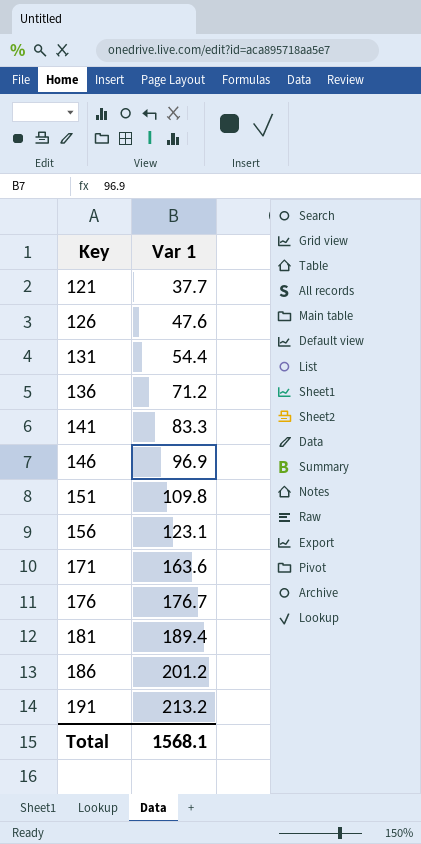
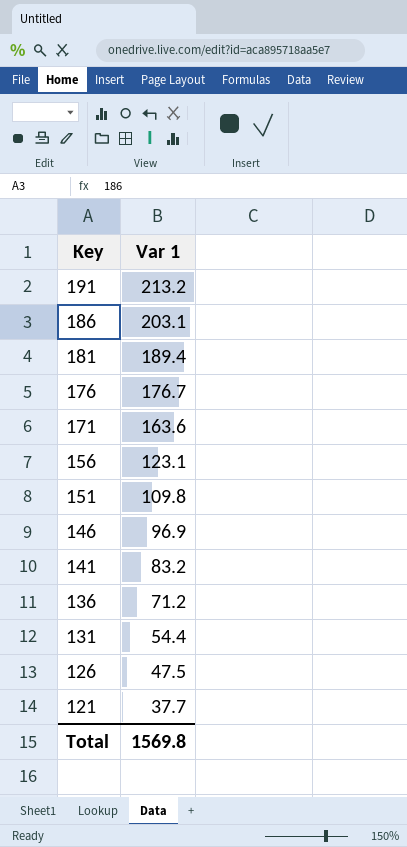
row order: Key ascending -> Key descending
186 | Var 1: 201.2 -> 203.1
141 | Var 1: 83.3 -> 83.2
126 | Var 1: 47.6 -> 47.5
Total | Var 1: 1568.1 -> 1569.8

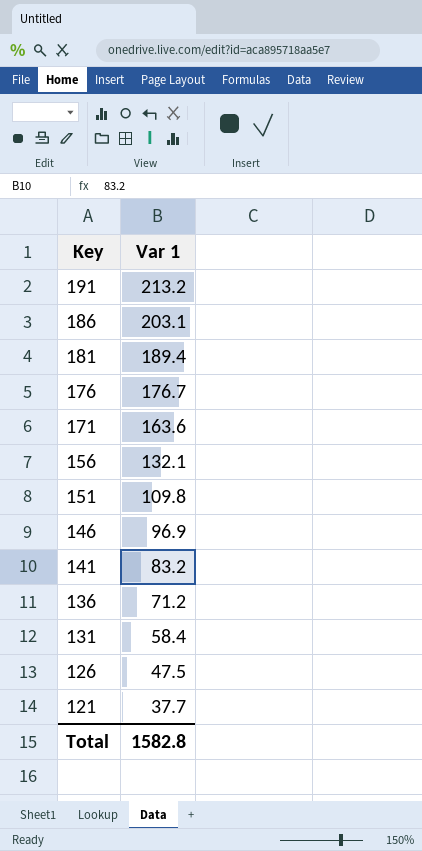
156 | Var 1: 123.1 -> 132.1
131 | Var 1: 54.4 -> 58.4
Total | Var 1: 1569.8 -> 1582.8

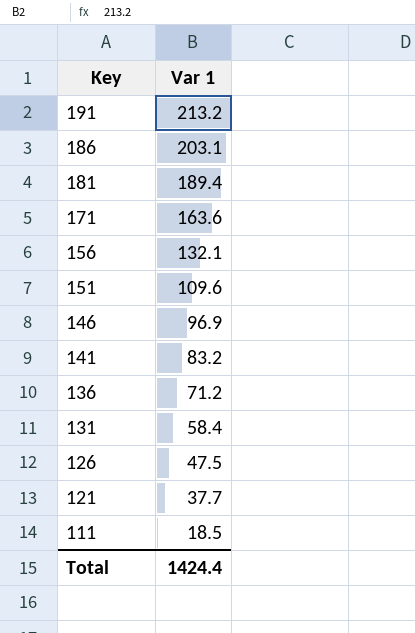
row 176: 176.7 -> none
151 | Var 1: 109.8 -> 109.6
row 111: none -> 18.5
Total | Var 1: 1582.8 -> 1424.4

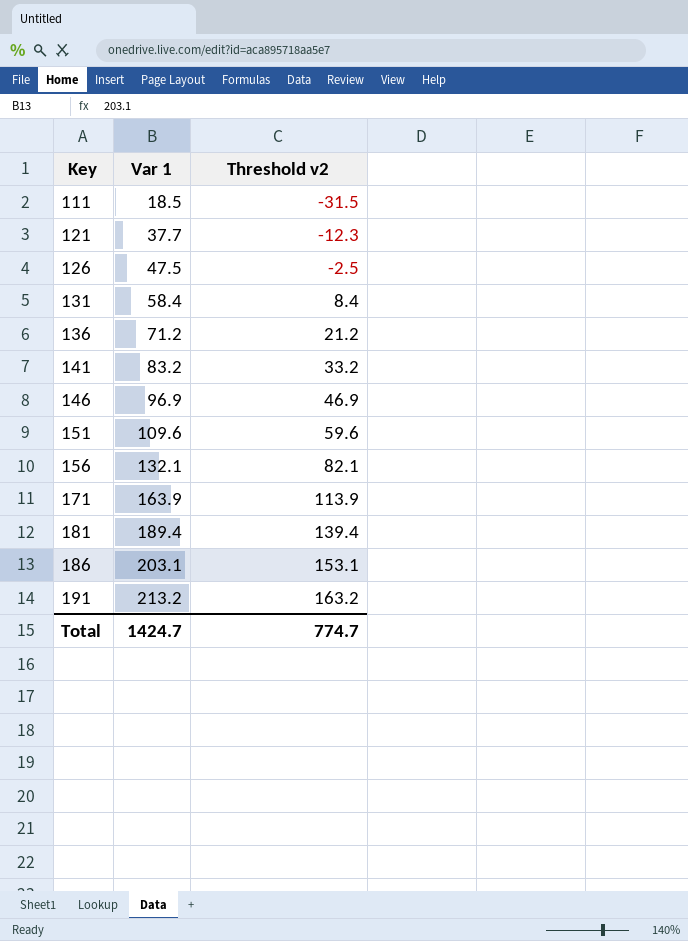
row order: Key descending -> Key ascending
column Threshold v2 | formula: none -> [Var 1] - 50
171 | Var 1: 163.6 -> 163.9
Total | Var 1: 1424.4 -> 1424.7

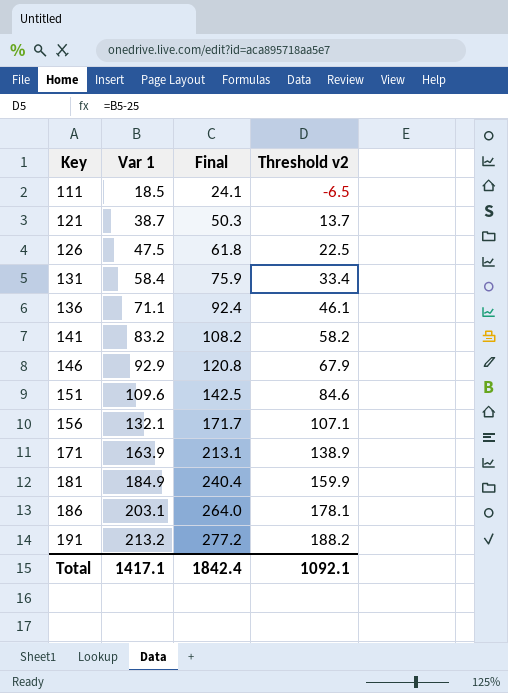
column Final | formula: none -> [Var 1] * 1.3
column Threshold v2 | formula: [Var 1] - 50 -> [Var 1] - 25
121 | Var 1: 37.7 -> 38.7
136 | Var 1: 71.2 -> 71.1
146 | Var 1: 96.9 -> 92.9
181 | Var 1: 189.4 -> 184.9
Total | Var 1: 1424.7 -> 1417.1
Total | Threshold v2: 774.7 -> 1092.1

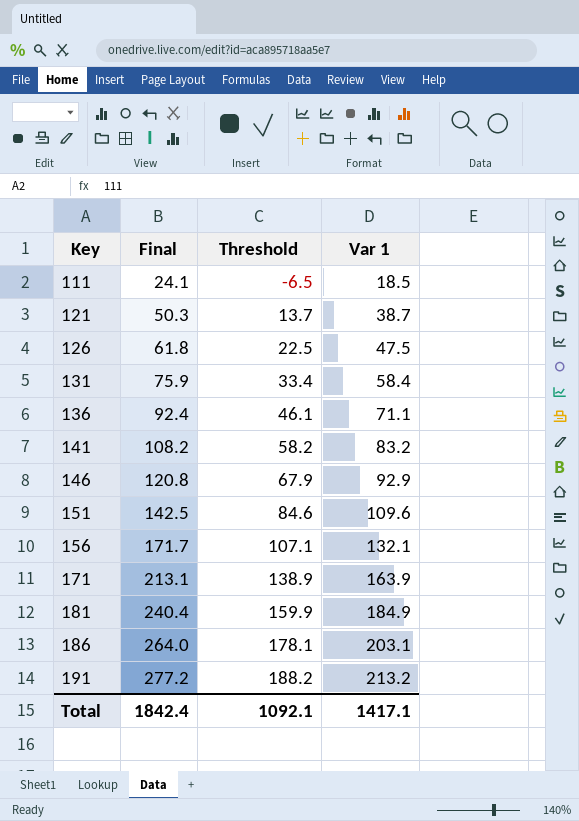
column name: Threshold v2 -> Threshold
column Var 1 | position: 2 -> 4

